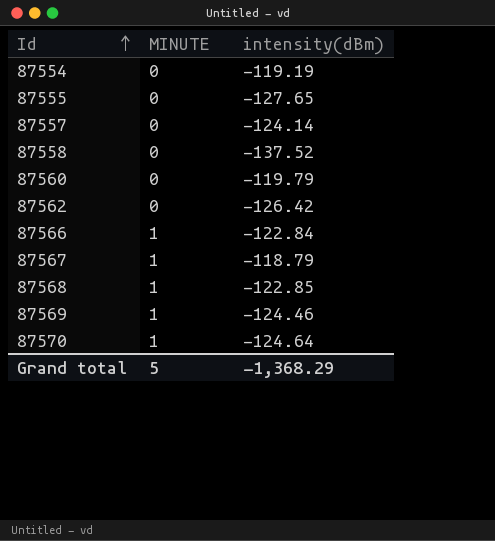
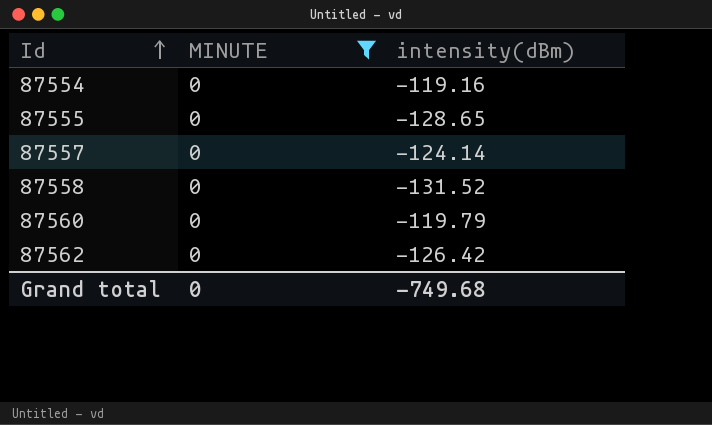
filter: none -> MINUTE = 0
87554 | intensity(dBm): -119.19 -> -119.16
87555 | intensity(dBm): -127.65 -> -128.65
87558 | intensity(dBm): -137.52 -> -131.52
Grand total | MINUTE: 5 -> 0
Grand total | intensity(dBm): -1,368.29 -> -749.68

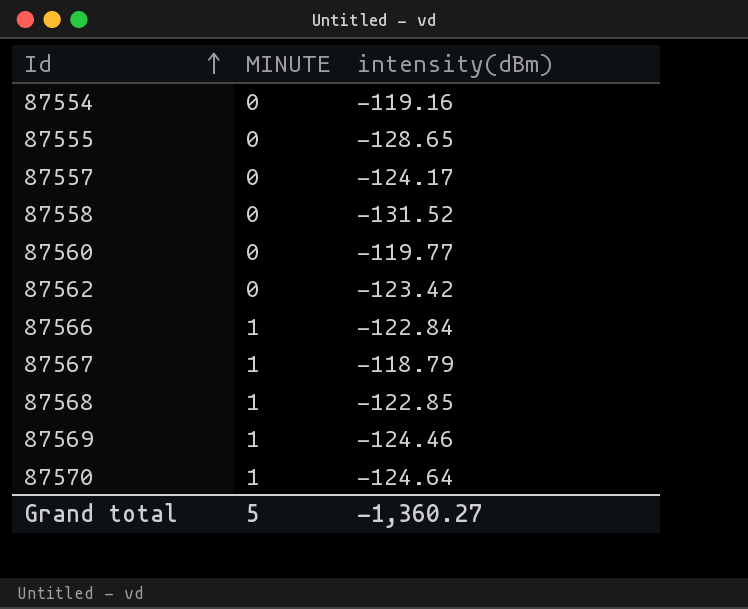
filter: MINUTE = 0 -> none
87557 | intensity(dBm): -124.14 -> -124.17
87560 | intensity(dBm): -119.79 -> -119.77
87562 | intensity(dBm): -126.42 -> -123.42
Grand total | MINUTE: 0 -> 5
Grand total | intensity(dBm): -749.68 -> -1,360.27

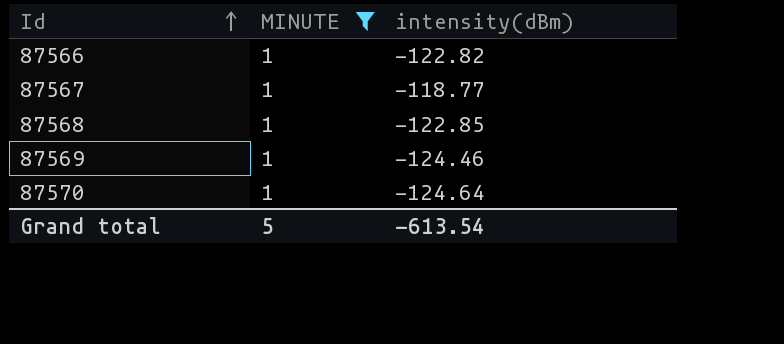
filter: none -> MINUTE = 1
87566 | intensity(dBm): -122.84 -> -122.82
87567 | intensity(dBm): -118.79 -> -118.77
Grand total | intensity(dBm): -1,360.27 -> -613.54

